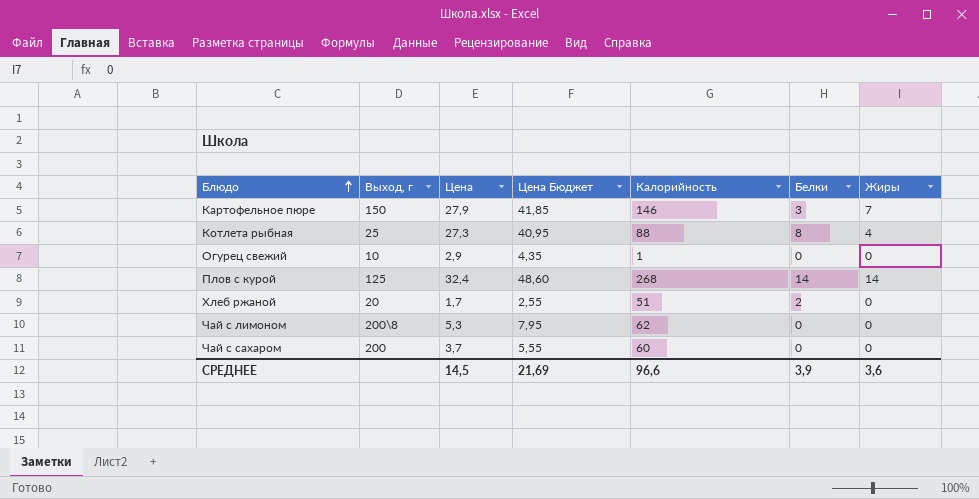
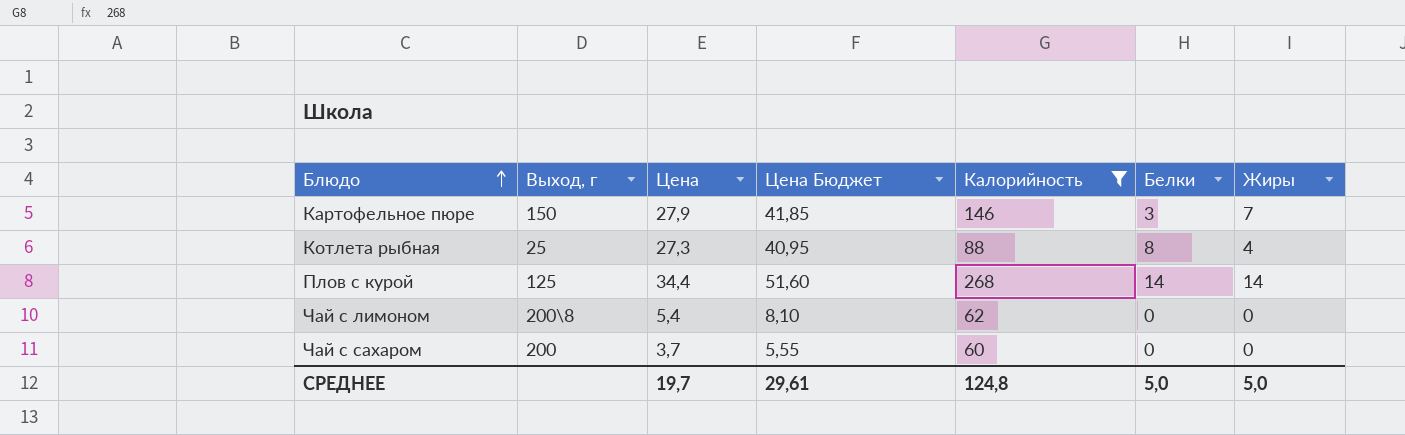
filter: none -> Калорийность >= 60
Плов с курой | Цена: 32,4 -> 34,4
Плов с курой | Цена Бюджет: 48,60 -> 51,60
Чай с лимоном | Цена: 5,3 -> 5,4
Чай с лимоном | Цена Бюджет: 7,95 -> 8,10
СРЕДНЕЕ | Цена: 14,5 -> 19,7
СРЕДНЕЕ | Цена Бюджет: 21,69 -> 29,61
СРЕДНЕЕ | Калорийность: 96,6 -> 124,8
СРЕДНЕЕ | Белки: 3,9 -> 5,0
СРЕДНЕЕ | Жиры: 3,6 -> 5,0

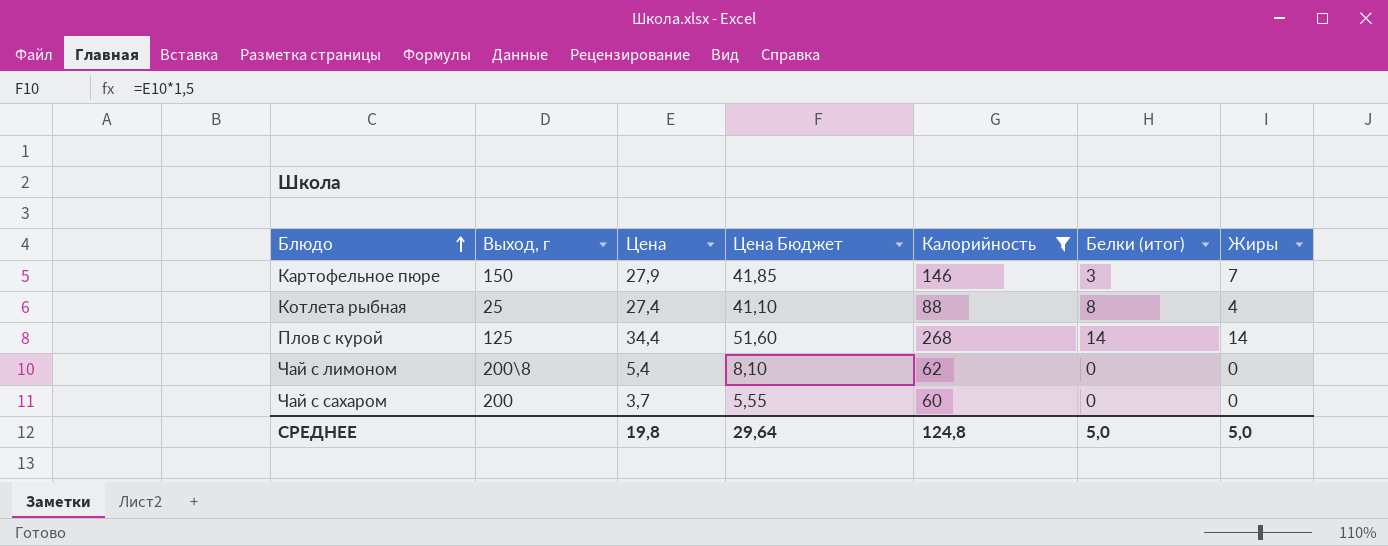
column name: Белки -> Белки (итог)
Котлета рыбная | Цена: 27,3 -> 27,4
Котлета рыбная | Цена Бюджет: 40,95 -> 41,10
СРЕДНЕЕ | Цена: 19,7 -> 19,8
СРЕДНЕЕ | Цена Бюджет: 29,61 -> 29,64

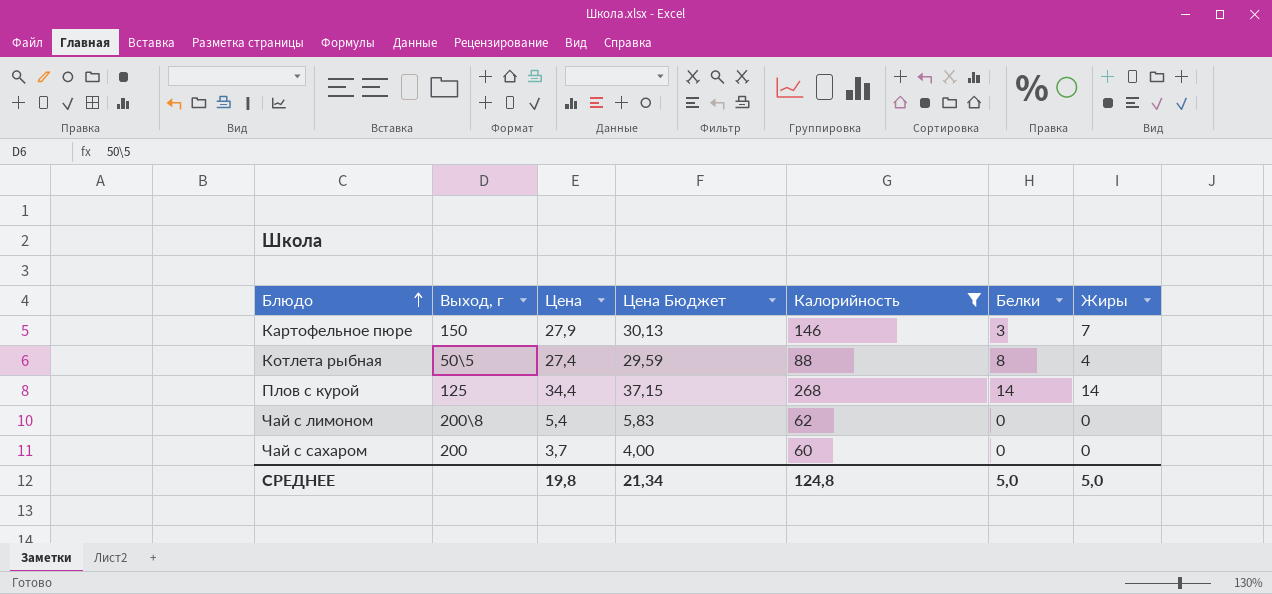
column Цена Бюджет | formula: [Цена] * 1,5 -> [Цена] * 1,08
column name: Белки (итог) -> Белки
Котлета рыбная | Выход, г: 25 -> 50\5
СРЕДНЕЕ | Цена Бюджет: 29,64 -> 21,34

